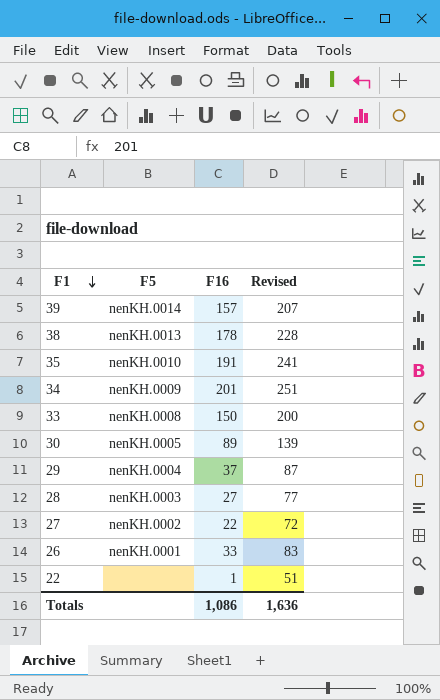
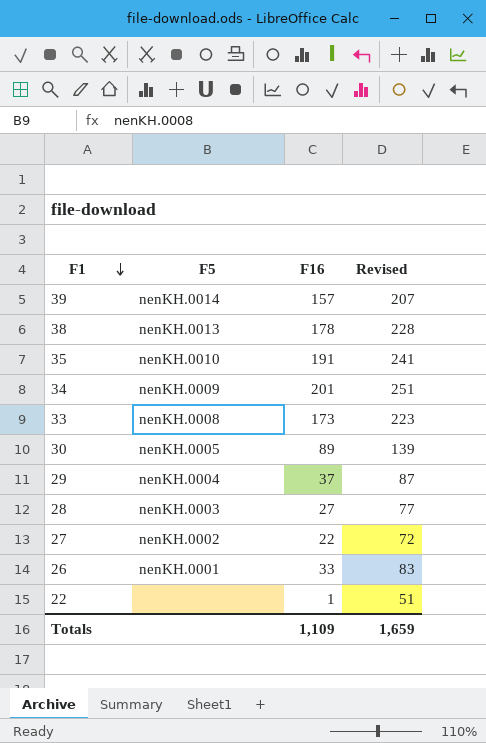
33 | F16: 150 -> 173
33 | Revised: 200 -> 223
Totals | F16: 1,086 -> 1,109
Totals | Revised: 1,636 -> 1,659

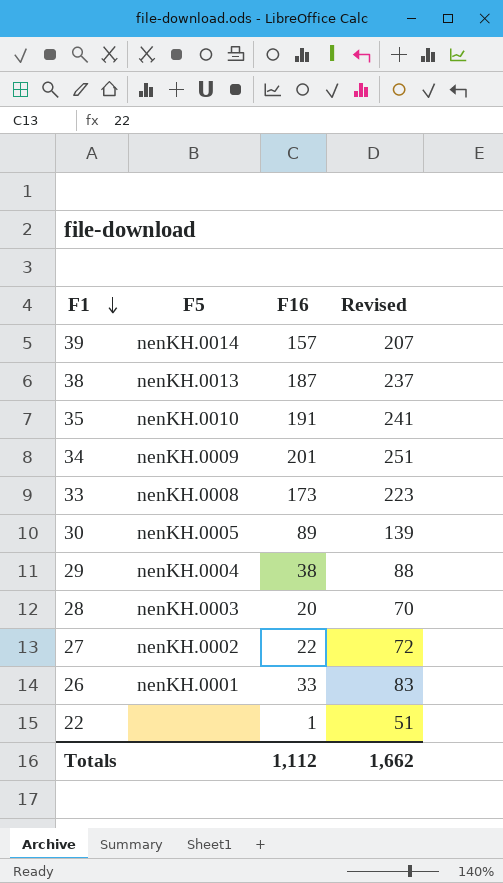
38 | F16: 178 -> 187
38 | Revised: 228 -> 237
29 | F16: 37 -> 38
29 | Revised: 87 -> 88
28 | F16: 27 -> 20
28 | Revised: 77 -> 70
Totals | F16: 1,109 -> 1,112
Totals | Revised: 1,659 -> 1,662

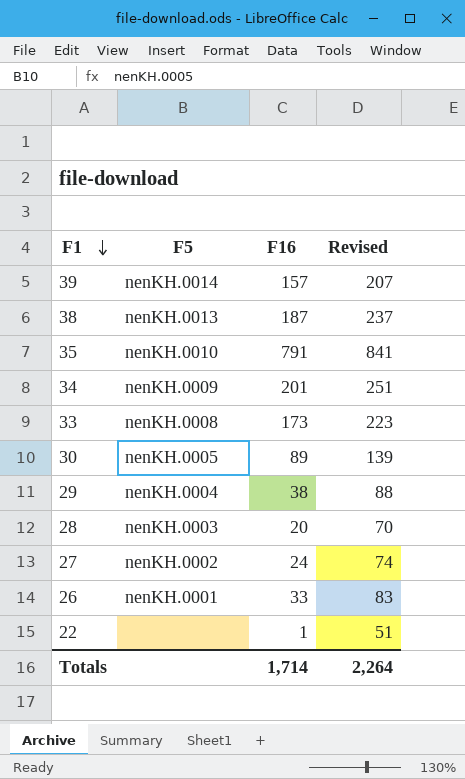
35 | F16: 191 -> 791
35 | Revised: 241 -> 841
27 | F16: 22 -> 24
27 | Revised: 72 -> 74
Totals | F16: 1,112 -> 1,714
Totals | Revised: 1,662 -> 2,264

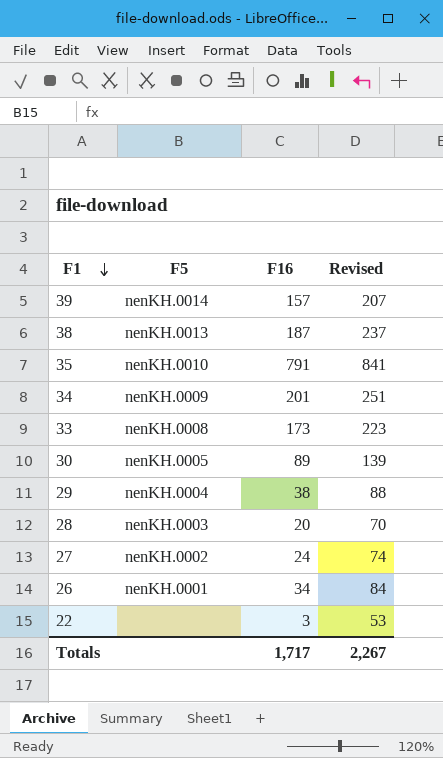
26 | F16: 33 -> 34
26 | Revised: 83 -> 84
22 | F16: 1 -> 3
22 | Revised: 51 -> 53
Totals | F16: 1,714 -> 1,717
Totals | Revised: 2,264 -> 2,267

